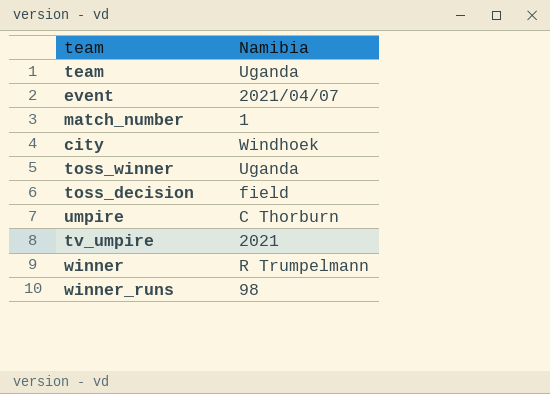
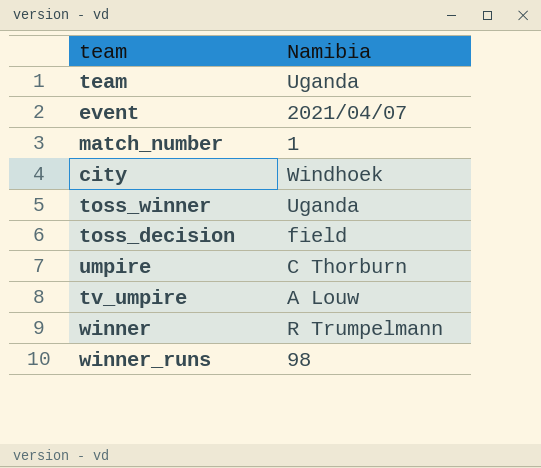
tv_umpire | Namibia: 2021 -> A Louw

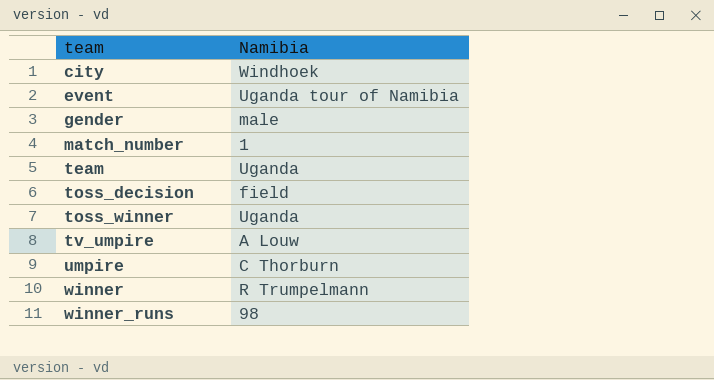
row order: none -> team ascending
event | Namibia: 2021/04/07 -> Uganda tour of Namibia
row gender: none -> male

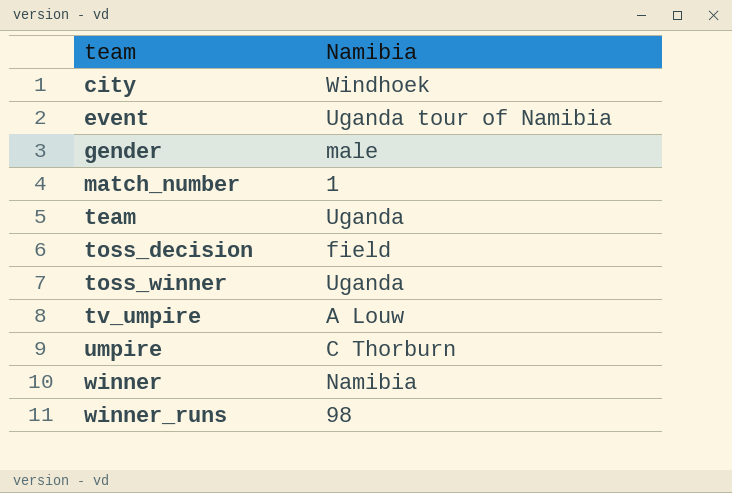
winner | Namibia: R Trumpelmann -> Namibia

